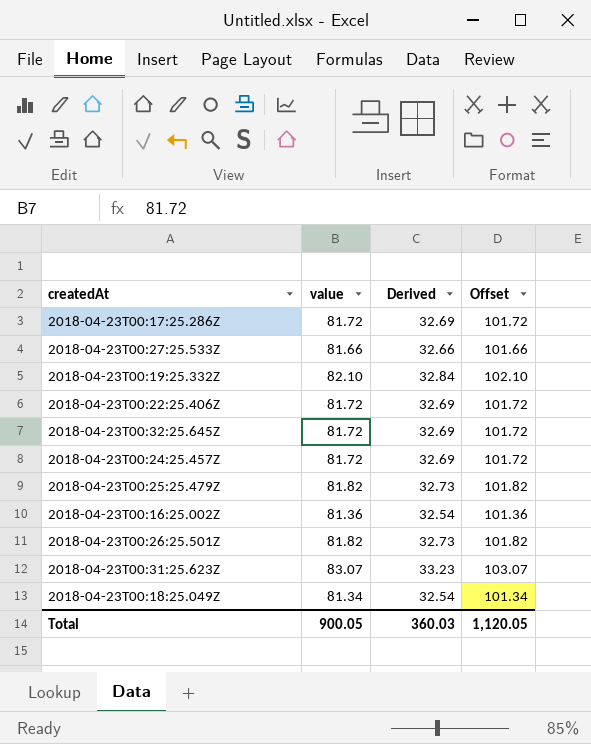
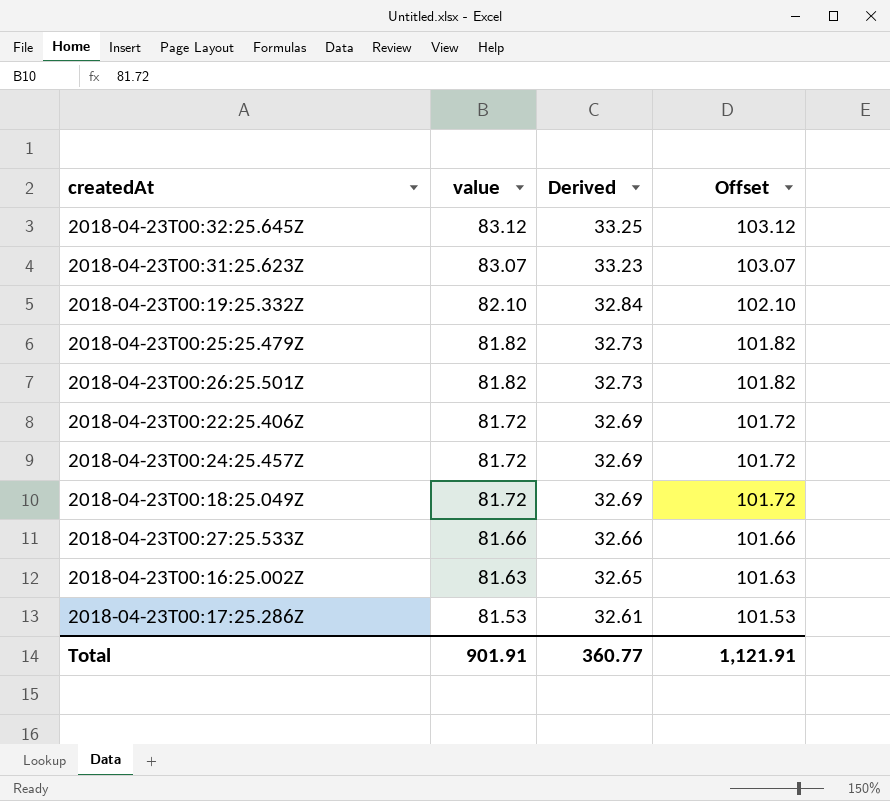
row order: none -> value descending
2018-04-23T00:32:25.645Z | value: 81.72 -> 83.12
2018-04-23T00:32:25.645Z | Derived: 32.69 -> 33.25
2018-04-23T00:32:25.645Z | Offset: 101.72 -> 103.12
2018-04-23T00:18:25.049Z | value: 81.34 -> 81.72
2018-04-23T00:18:25.049Z | Derived: 32.54 -> 32.69
2018-04-23T00:18:25.049Z | Offset: 101.34 -> 101.72
2018-04-23T00:16:25.002Z | value: 81.36 -> 81.63
2018-04-23T00:16:25.002Z | Derived: 32.54 -> 32.65
2018-04-23T00:16:25.002Z | Offset: 101.36 -> 101.63
2018-04-23T00:17:25.286Z | value: 81.72 -> 81.53
2018-04-23T00:17:25.286Z | Derived: 32.69 -> 32.61
2018-04-23T00:17:25.286Z | Offset: 101.72 -> 101.53
Total | value: 900.05 -> 901.91
Total | Derived: 360.03 -> 360.77
Total | Offset: 1,120.05 -> 1,121.91

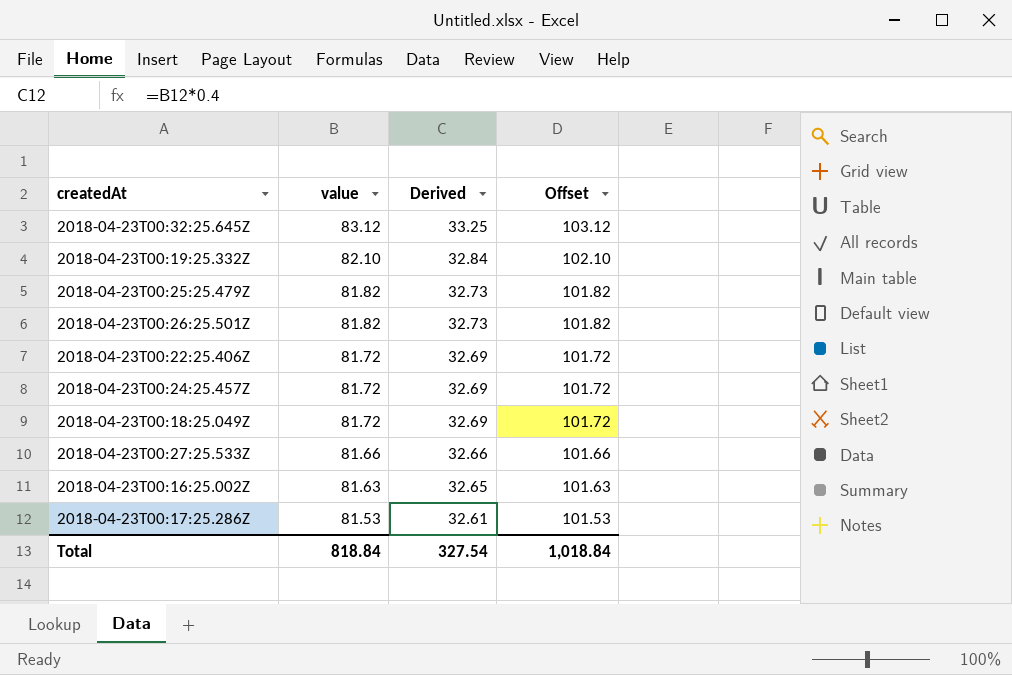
row 2018-04-23T00:31:25.623Z: 83.07 | 33.23 | 103.07 -> none
Total | value: 901.91 -> 818.84
Total | Derived: 360.77 -> 327.54
Total | Offset: 1,121.91 -> 1,018.84

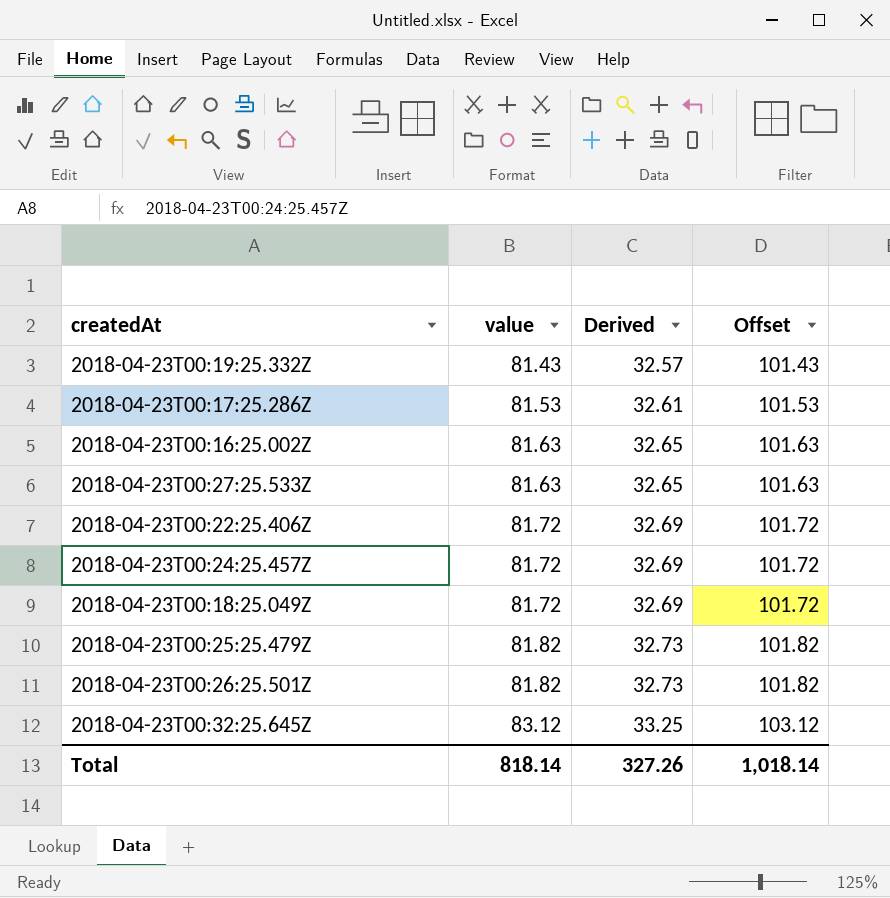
row order: value descending -> value ascending
2018-04-23T00:19:25.332Z | value: 82.10 -> 81.43
2018-04-23T00:19:25.332Z | Derived: 32.84 -> 32.57
2018-04-23T00:19:25.332Z | Offset: 102.10 -> 101.43
2018-04-23T00:27:25.533Z | value: 81.66 -> 81.63
2018-04-23T00:27:25.533Z | Derived: 32.66 -> 32.65
2018-04-23T00:27:25.533Z | Offset: 101.66 -> 101.63
Total | value: 818.84 -> 818.14
Total | Derived: 327.54 -> 327.26
Total | Offset: 1,018.84 -> 1,018.14

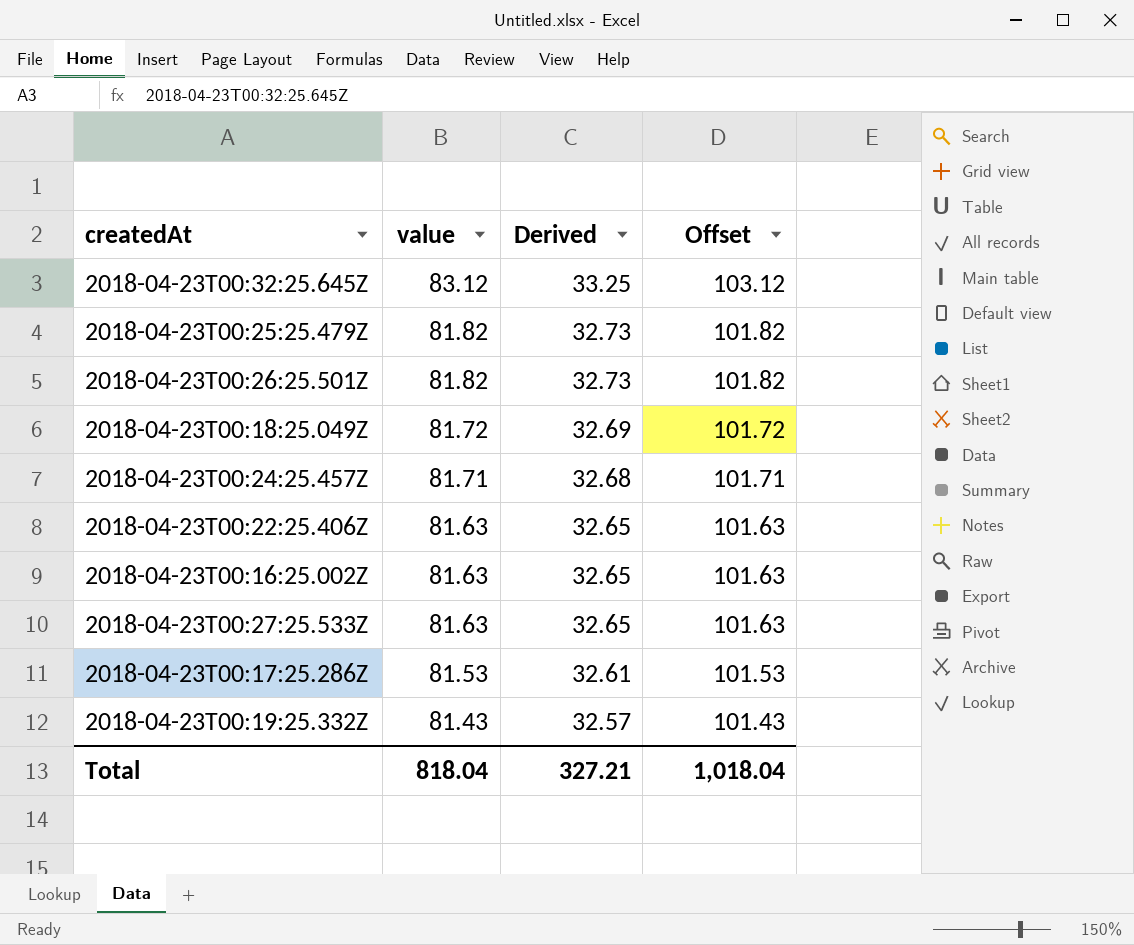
row order: value ascending -> value descending
2018-04-23T00:24:25.457Z | value: 81.72 -> 81.71
2018-04-23T00:24:25.457Z | Derived: 32.69 -> 32.68
2018-04-23T00:24:25.457Z | Offset: 101.72 -> 101.71
2018-04-23T00:22:25.406Z | value: 81.72 -> 81.63
2018-04-23T00:22:25.406Z | Derived: 32.69 -> 32.65
2018-04-23T00:22:25.406Z | Offset: 101.72 -> 101.63
Total | value: 818.14 -> 818.04
Total | Derived: 327.26 -> 327.21
Total | Offset: 1,018.14 -> 1,018.04

